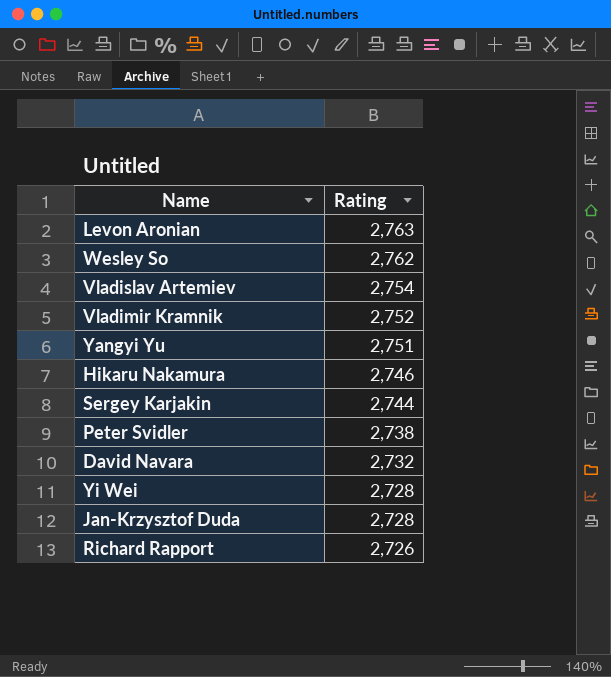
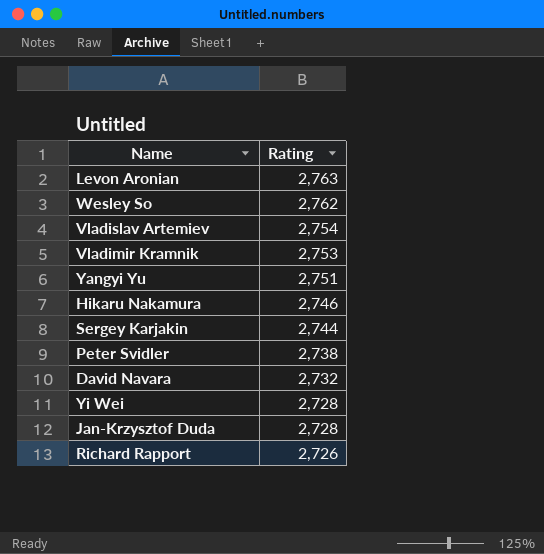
Vladimir Kramnik | Rating: 2,752 -> 2,753

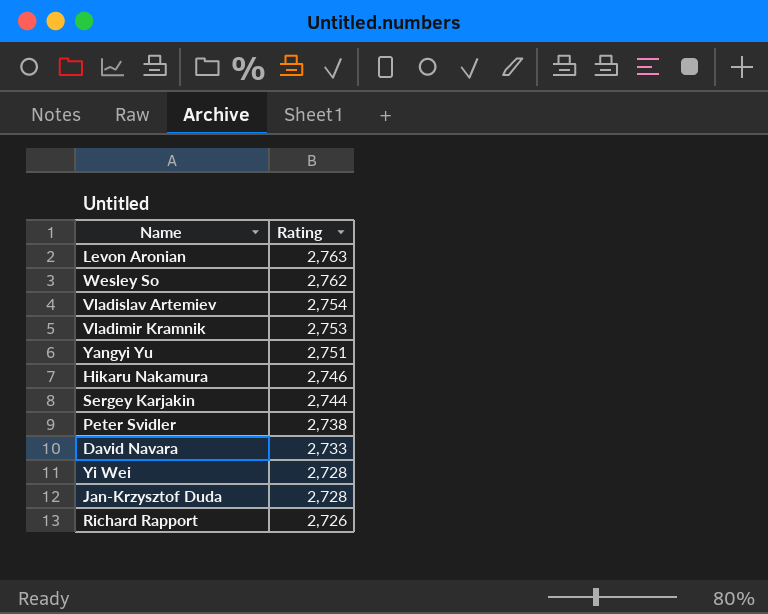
David Navara | Rating: 2,732 -> 2,733

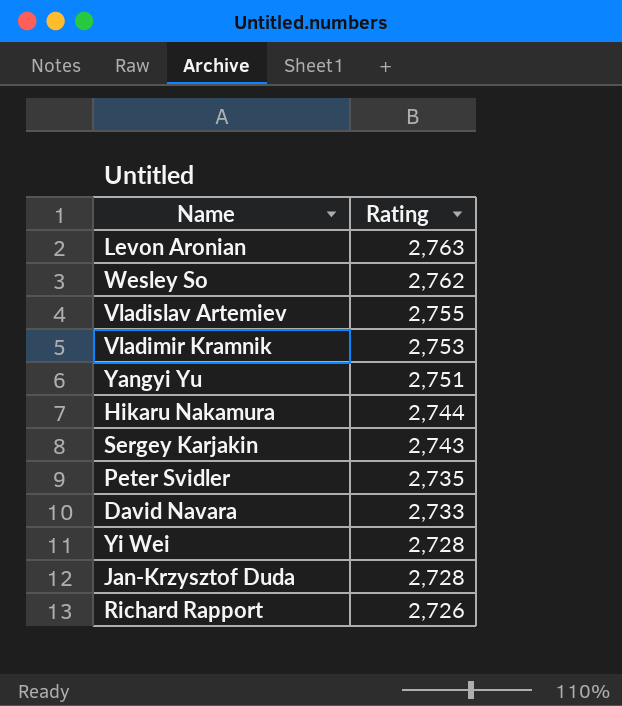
Vladislav Artemiev | Rating: 2,754 -> 2,755
Hikaru Nakamura | Rating: 2,746 -> 2,744
Sergey Karjakin | Rating: 2,744 -> 2,743
Peter Svidler | Rating: 2,738 -> 2,735

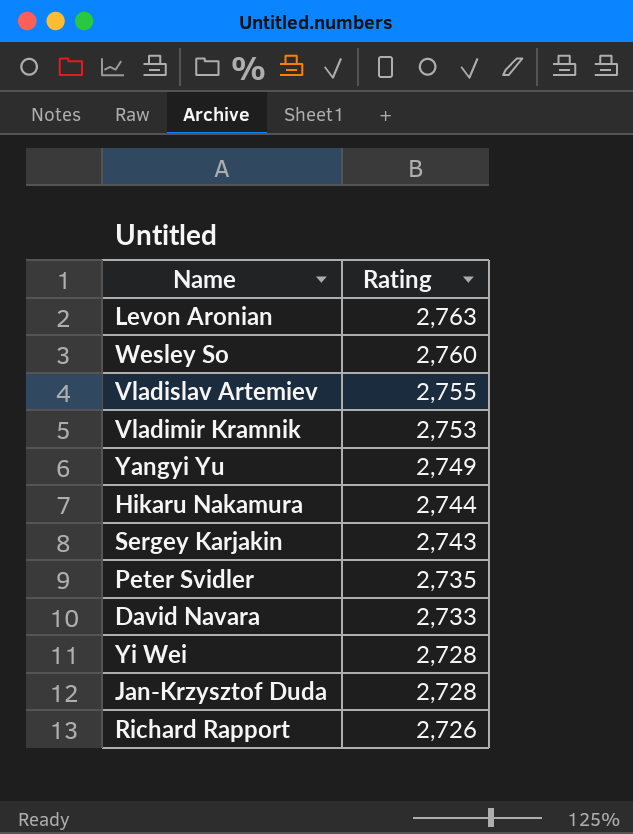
Wesley So | Rating: 2,762 -> 2,760
Yangyi Yu | Rating: 2,751 -> 2,749

